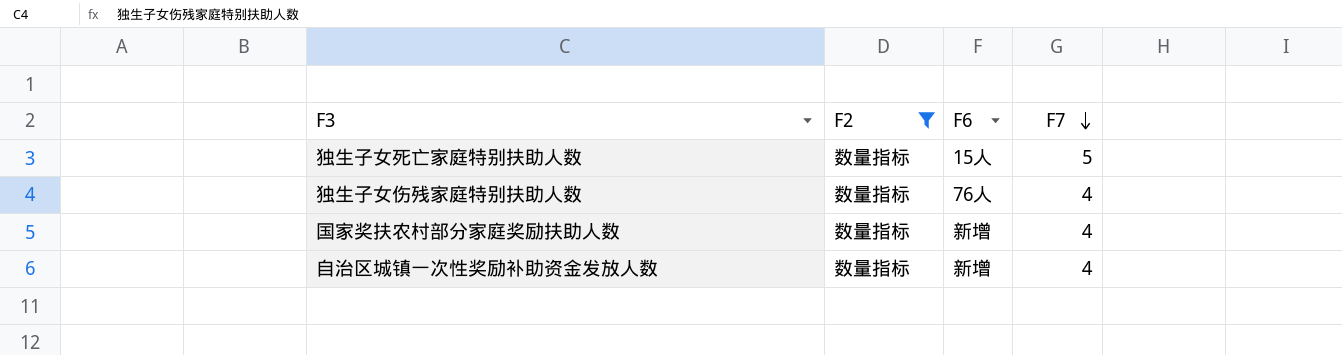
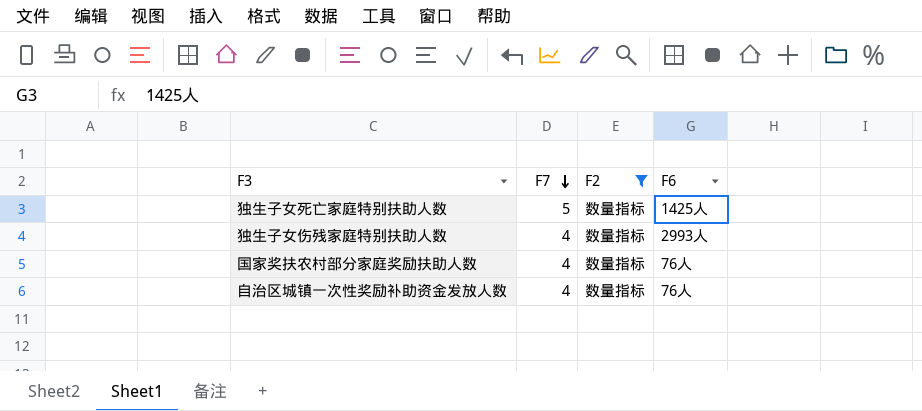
column F7 | position: 4 -> 2
独生子女死亡家庭特别扶助人数 | F6: 15人 -> 1425人
独生子女伤残家庭特别扶助人数 | F6: 76人 -> 2993人
国家奖扶农村部分家庭奖励扶助人数 | F6: 新增 -> 76人
自治区城镇一次性奖励补助资金发放人数 | F6: 新增 -> 76人

